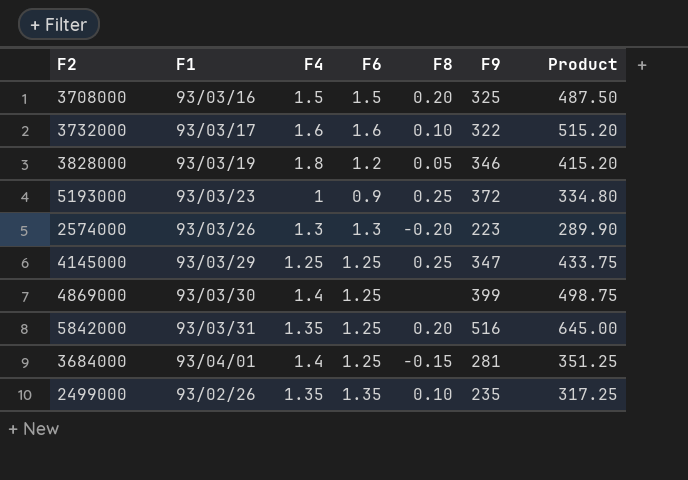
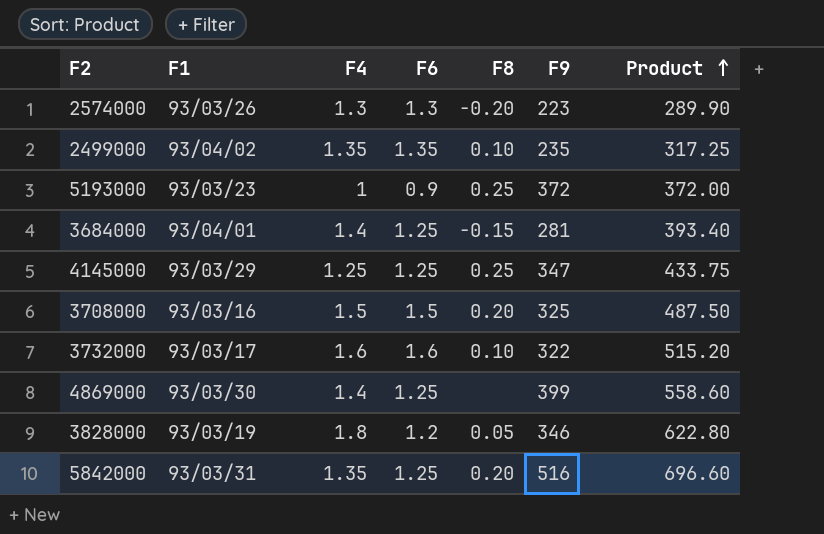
row order: none -> Product ascending
column Product | formula: [F6] * [F9] -> [F4] * [F9]
2499000 | F1: 93/02/26 -> 93/04/02

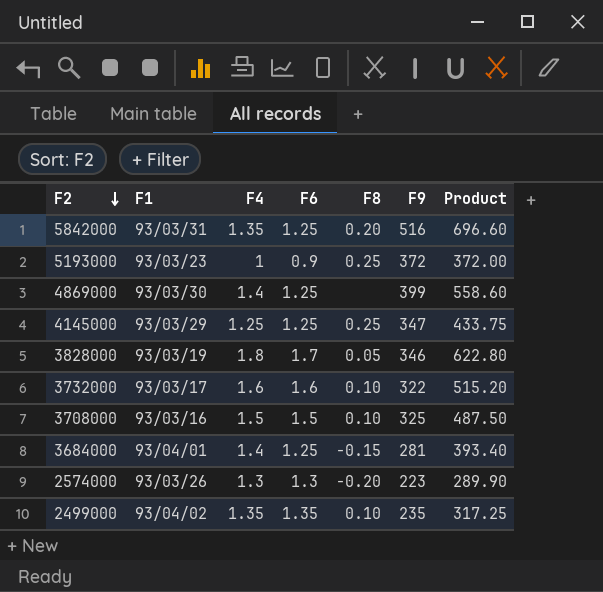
row order: Product ascending -> F2 descending
3828000 | F6: 1.2 -> 1.7
3708000 | F8: 0.20 -> 0.10

